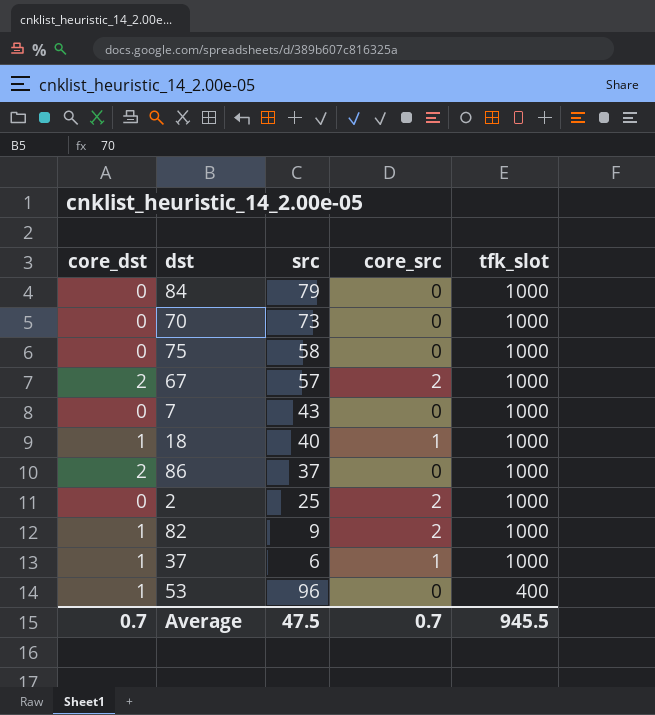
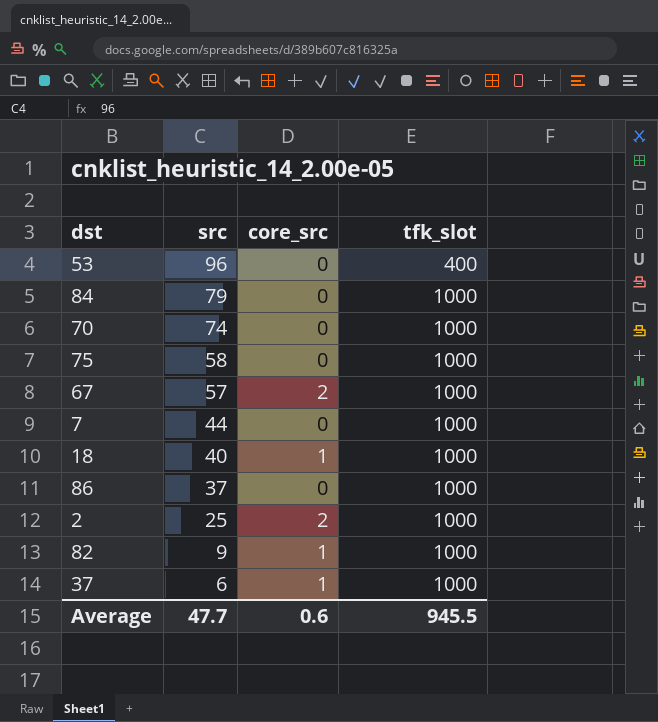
row order: tfk_slot descending -> src descending
column core_dst | position: 1 -> none
70 | src: 73 -> 74
7 | src: 43 -> 44
82 | core_src: 2 -> 1
Average | src: 47.5 -> 47.7
Average | core_src: 0.7 -> 0.6

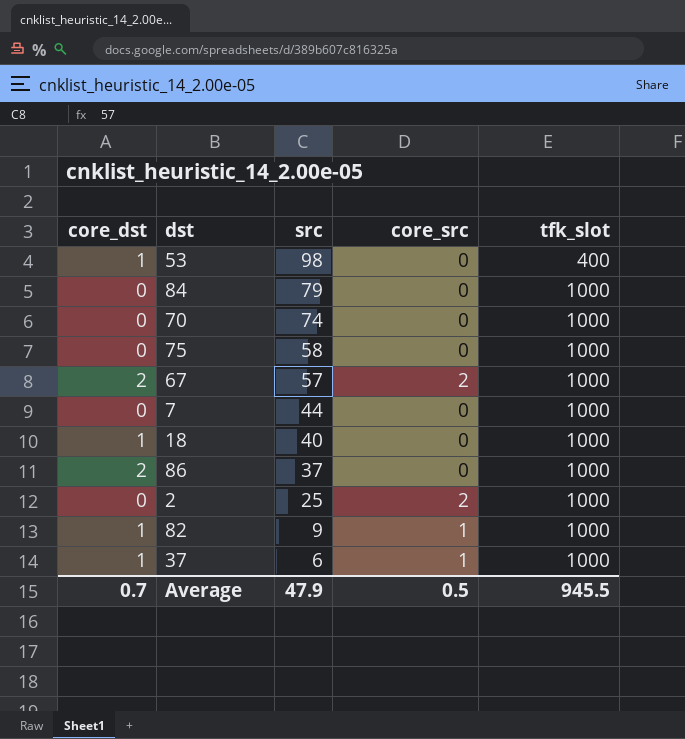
column core_dst | position: none -> 1
53 | src: 96 -> 98
18 | core_src: 1 -> 0
Average | src: 47.7 -> 47.9
Average | core_src: 0.6 -> 0.5

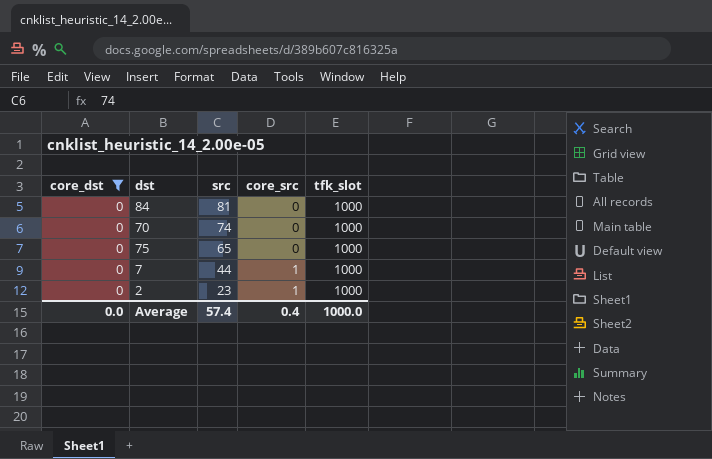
filter: none -> core_dst = 0
84 | src: 79 -> 81
75 | src: 58 -> 65
7 | core_src: 0 -> 1
2 | src: 25 -> 23
2 | core_src: 2 -> 1
Average | core_dst: 0.7 -> 0.0
Average | src: 47.9 -> 57.4
Average | core_src: 0.5 -> 0.4
Average | tfk_slot: 945.5 -> 1000.0

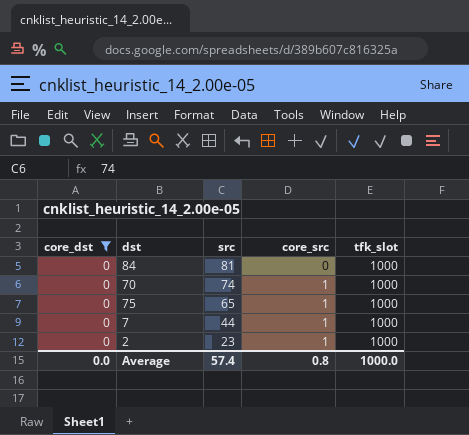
70 | core_src: 0 -> 1
75 | core_src: 0 -> 1
Average | core_src: 0.4 -> 0.8

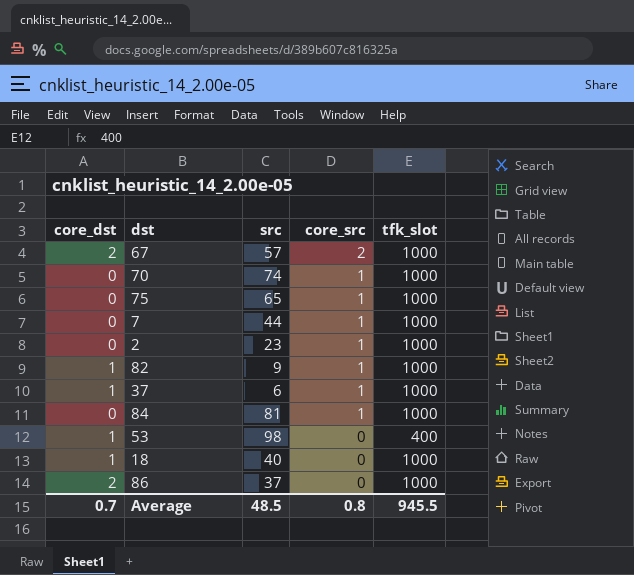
filter: core_dst = 0 -> none
row order: src descending -> core_src descending
84 | core_src: 0 -> 1
Average | core_dst: 0.0 -> 0.7
Average | src: 57.4 -> 48.5
Average | tfk_slot: 1000.0 -> 945.5

